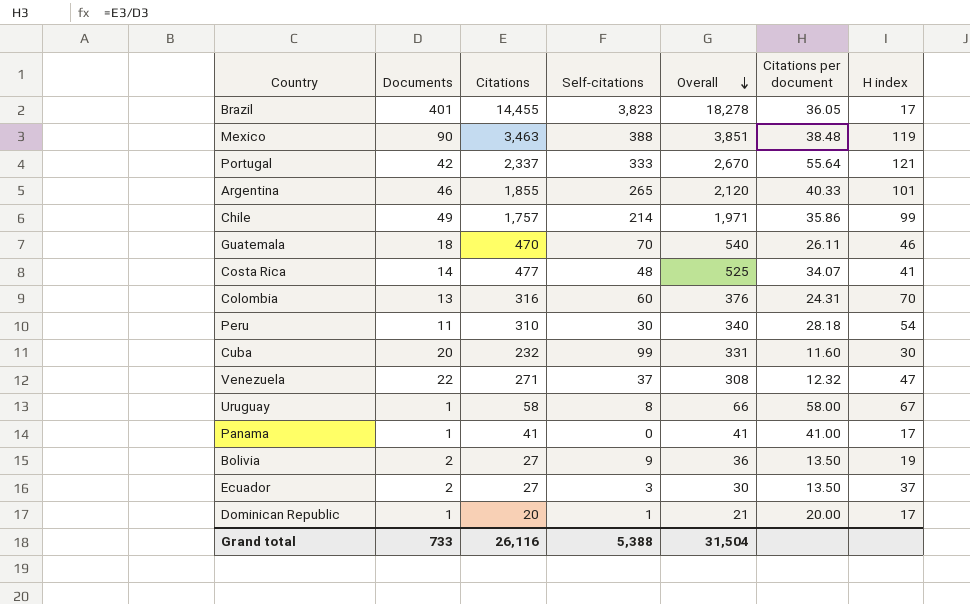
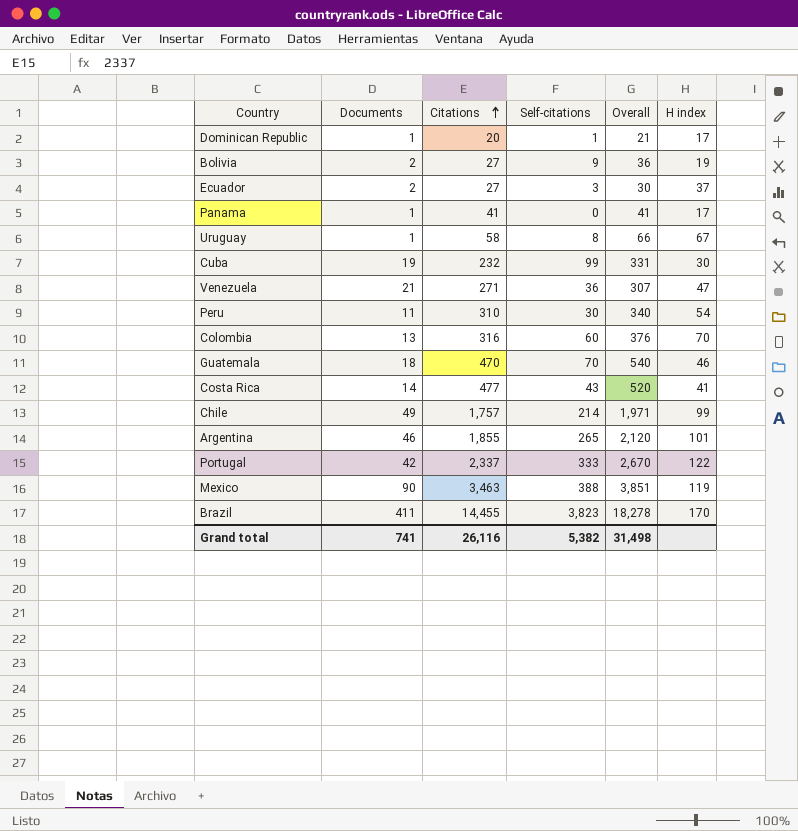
row order: Overall descending -> Citations ascending
column Citations per document | formula: [Citations] / [Documents] -> none
Cuba | Documents: 20 -> 19
Venezuela | Documents: 22 -> 21
Venezuela | Self-citations: 37 -> 36
Venezuela | Overall: 308 -> 307
Costa Rica | Self-citations: 48 -> 43
Costa Rica | Overall: 525 -> 520
Portugal | H index: 121 -> 122
Brazil | Documents: 401 -> 411
Brazil | H index: 17 -> 170
Grand total | Documents: 733 -> 741
Grand total | Self-citations: 5,388 -> 5,382
Grand total | Overall: 31,504 -> 31,498

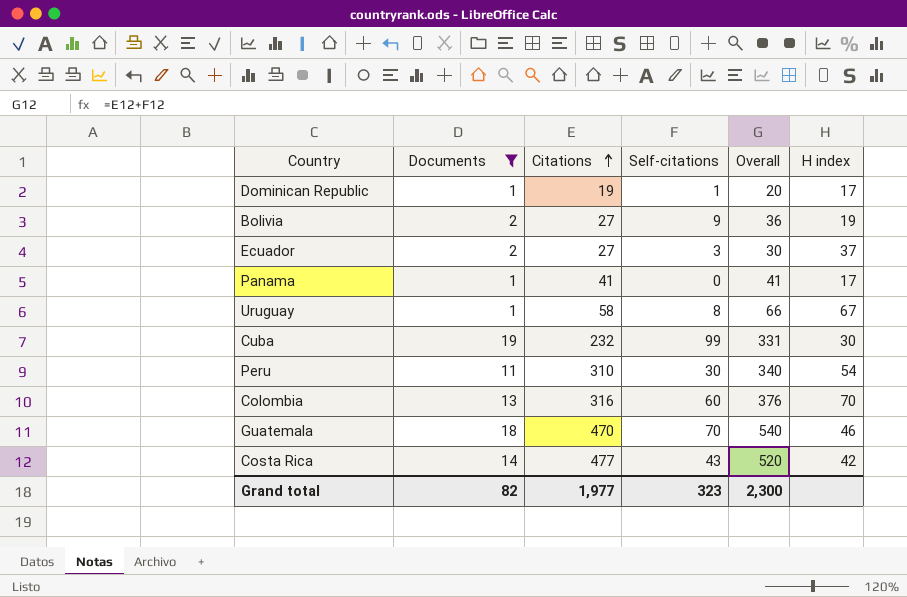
filter: none -> Documents <= 19
Dominican Republic | Citations: 20 -> 19
Dominican Republic | Overall: 21 -> 20
Costa Rica | H index: 41 -> 42
Grand total | Documents: 741 -> 82
Grand total | Citations: 26,116 -> 1,977
Grand total | Self-citations: 5,382 -> 323
Grand total | Overall: 31,498 -> 2,300

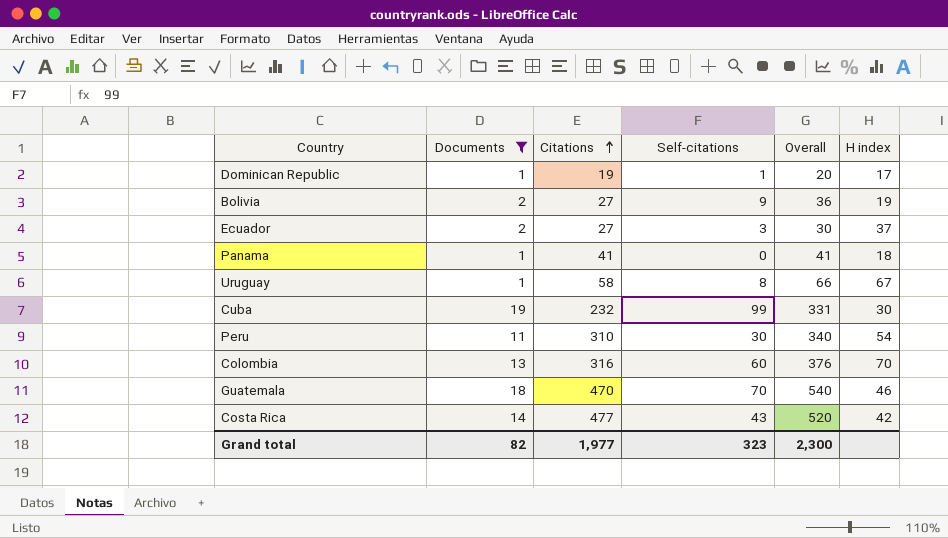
Panama | H index: 17 -> 18

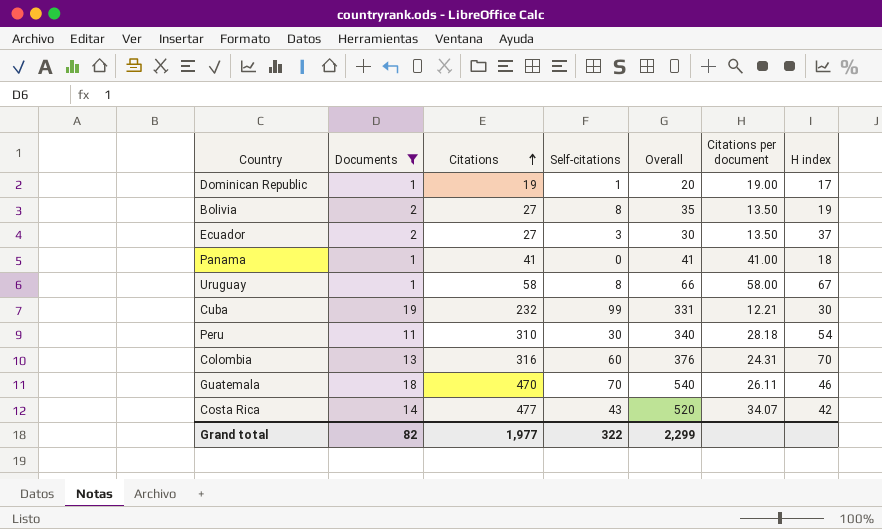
column Citations per document | formula: none -> [Citations] / [Documents]
Bolivia | Self-citations: 9 -> 8
Bolivia | Overall: 36 -> 35
Grand total | Self-citations: 323 -> 322
Grand total | Overall: 2,300 -> 2,299

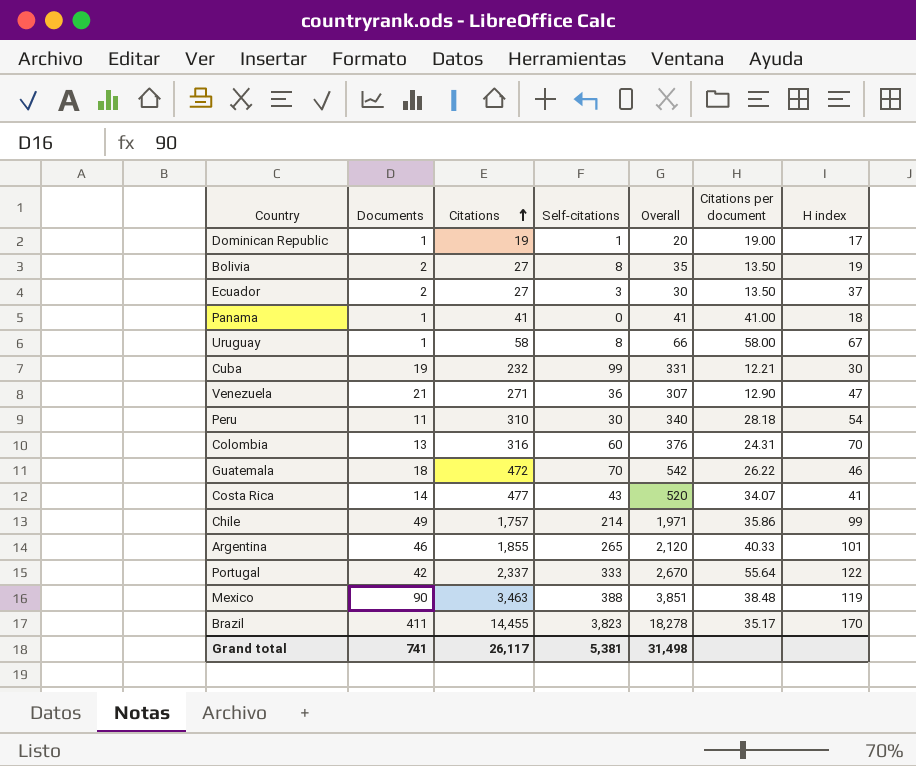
filter: Documents <= 19 -> none
Guatemala | Citations: 470 -> 472
Guatemala | Overall: 540 -> 542
Guatemala | Citations per document: 26.11 -> 26.22
Costa Rica | H index: 42 -> 41
Grand total | Documents: 82 -> 741
Grand total | Citations: 1,977 -> 26,117
Grand total | Self-citations: 322 -> 5,381
Grand total | Overall: 2,299 -> 31,498

